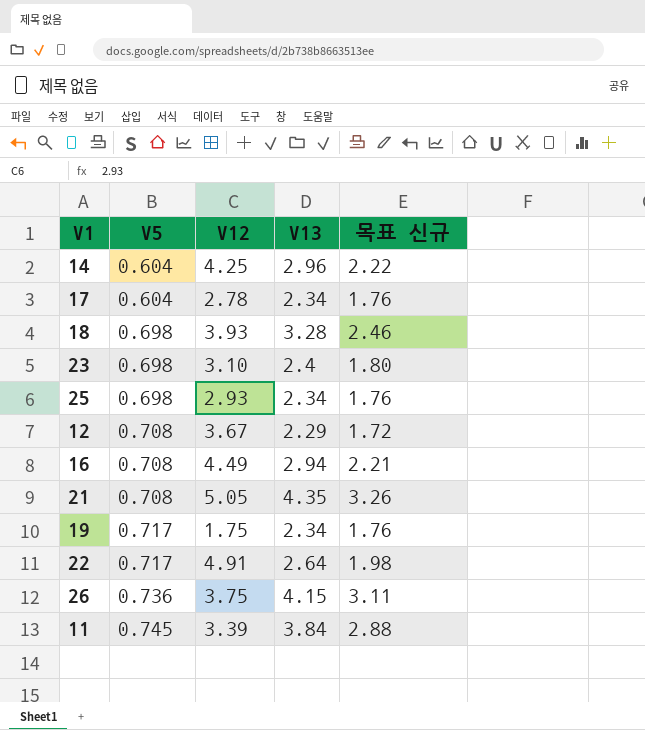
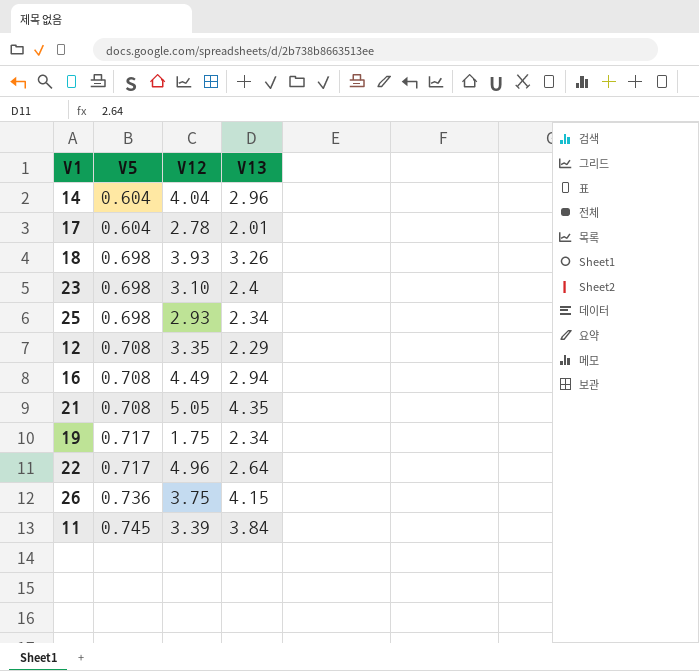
column 목표 신규 | formula: [V13] * 0.75 -> none
14 | V12: 4.25 -> 4.04
17 | V13: 2.34 -> 2.01
18 | V13: 3.28 -> 3.26
12 | V12: 3.67 -> 3.35
22 | V12: 4.91 -> 4.96

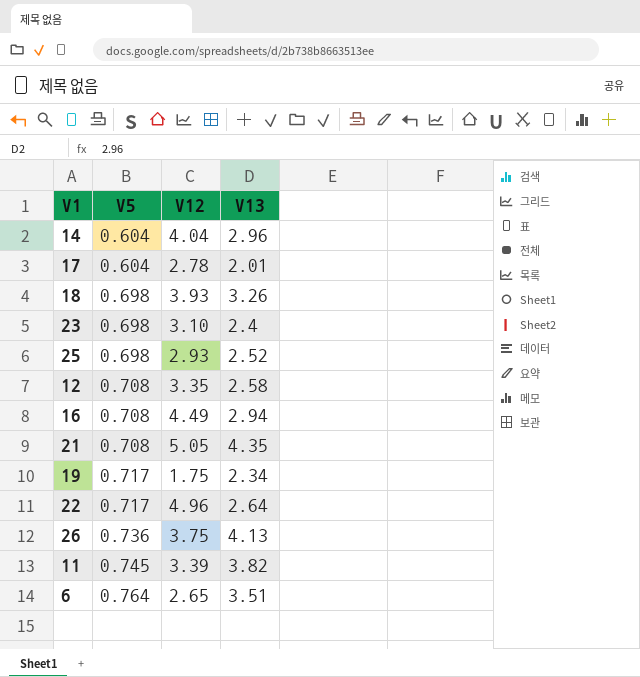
25 | V13: 2.34 -> 2.52
12 | V13: 2.29 -> 2.58
26 | V13: 4.15 -> 4.13
11 | V13: 3.84 -> 3.82
row 6: none -> 0.764 | 2.65 | 3.51

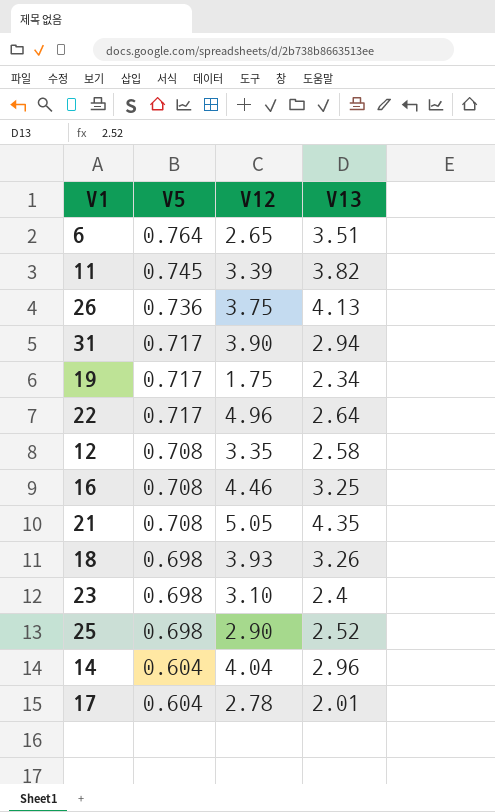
row order: V5 ascending -> V5 descending
row 31: none -> 0.717 | 3.90 | 2.94
16 | V12: 4.49 -> 4.46
16 | V13: 2.94 -> 3.25
25 | V12: 2.93 -> 2.90

